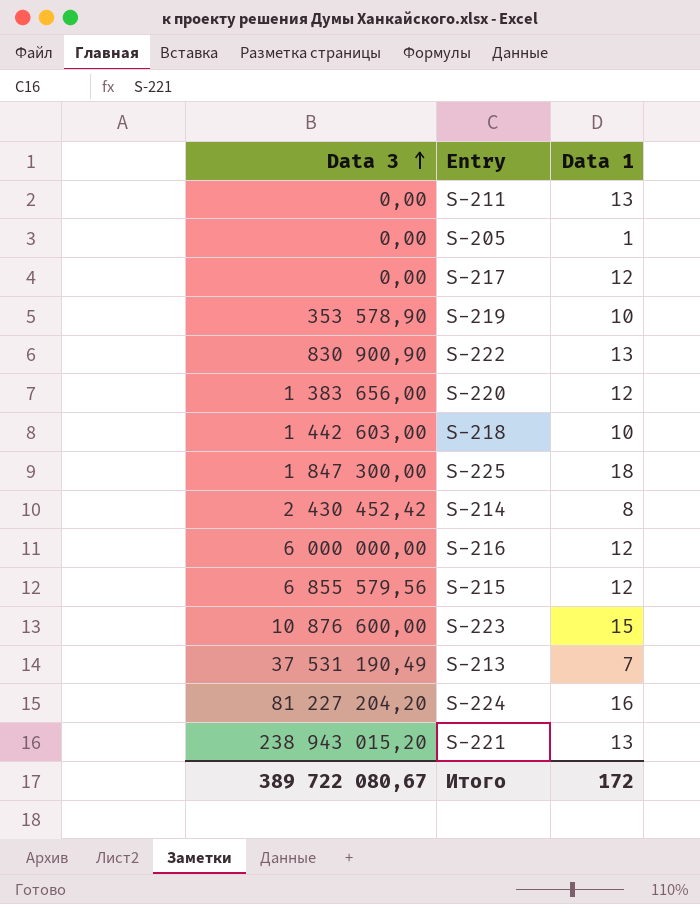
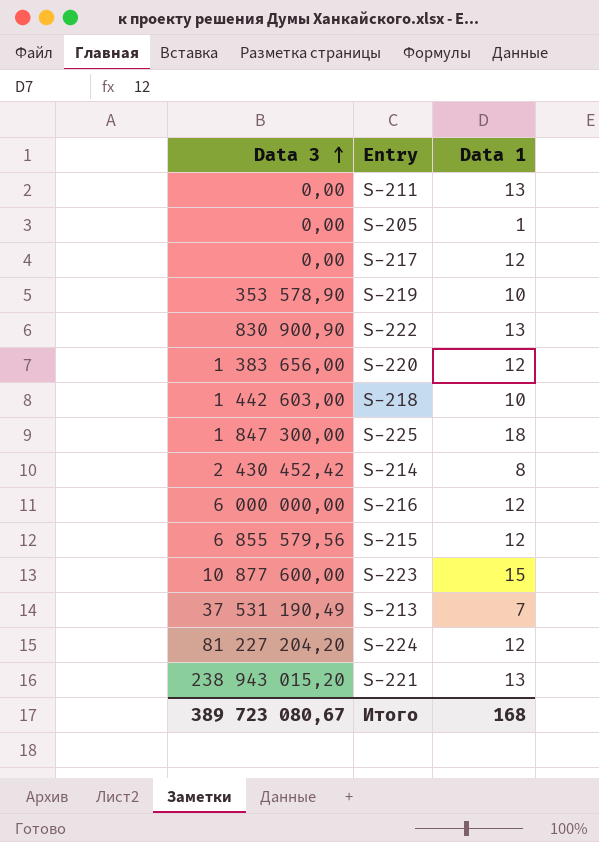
S-223 | Data 3: 10 876 600,00 -> 10 877 600,00
S-224 | Data 1: 16 -> 12
Итого | Data 3: 389 722 080,67 -> 389 723 080,67
Итого | Data 1: 172 -> 168

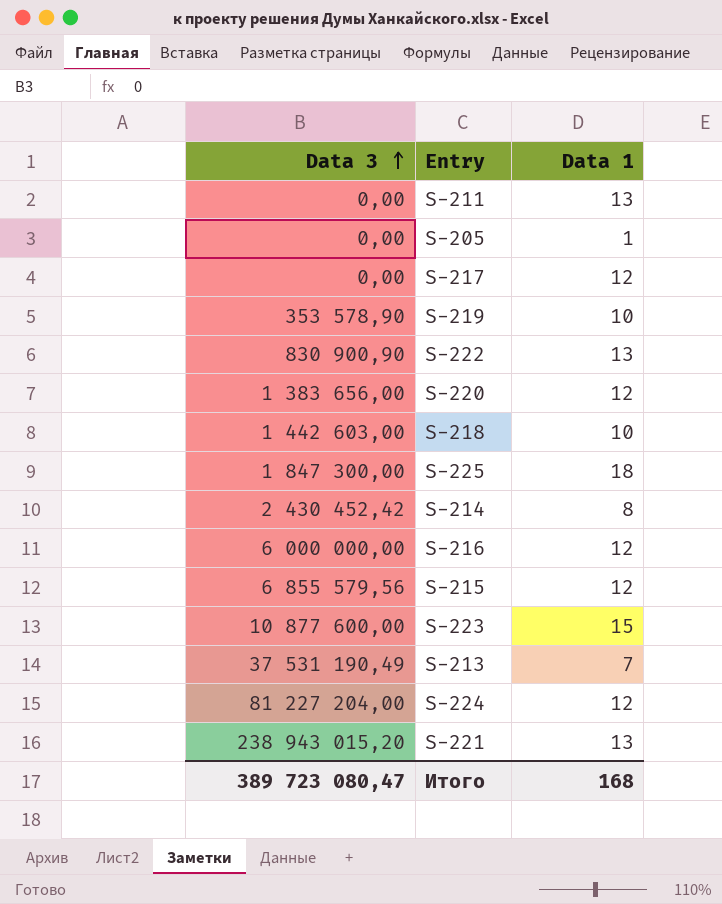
S-224 | Data 3: 81 227 204,20 -> 81 227 204,00
Итого | Data 3: 389 723 080,67 -> 389 723 080,47

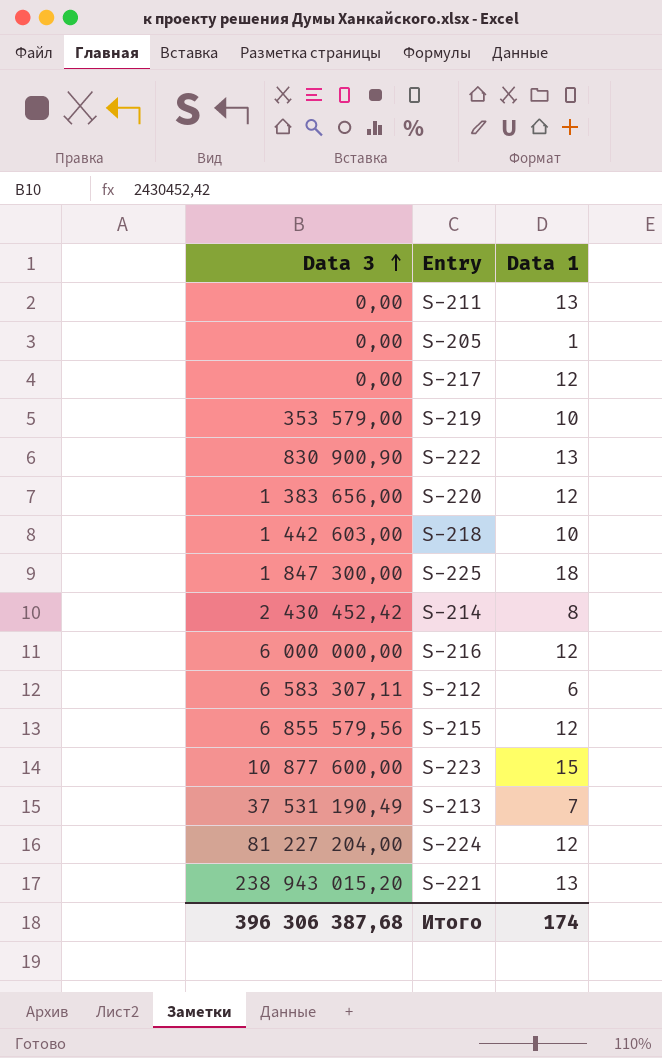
S-219 | Data 3: 353 578,90 -> 353 579,00
row S-212: none -> 6 583 307,11 | 6
Итого | Data 3: 389 723 080,47 -> 396 306 387,68
Итого | Data 1: 168 -> 174

